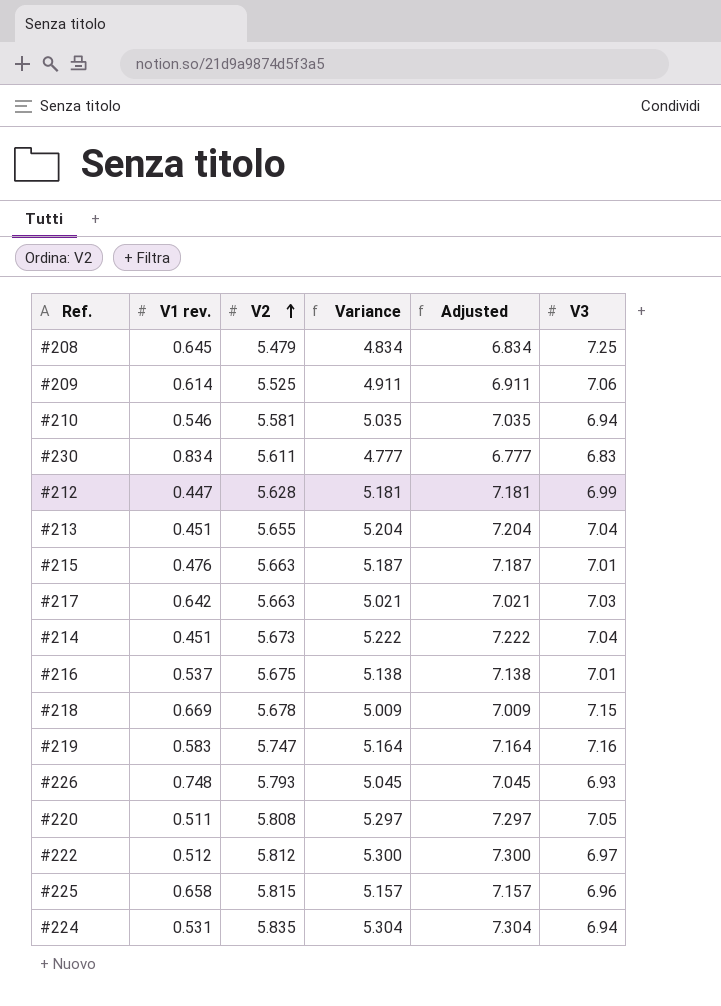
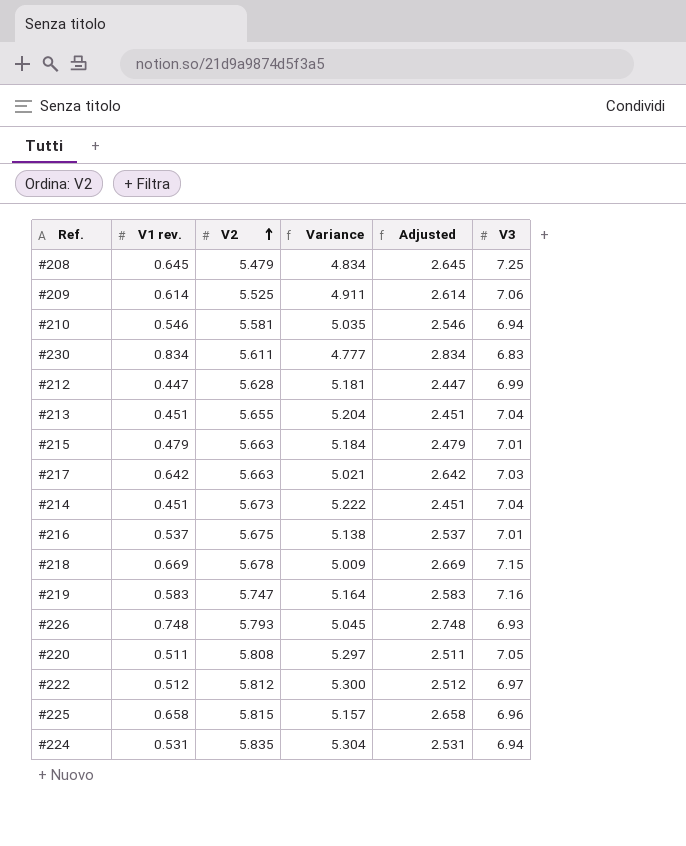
column Adjusted | formula: [Variance] + 2 -> [V1 rev.] + 2
#215 | V1 rev.: 0.476 -> 0.479
#215 | Variance: 5.187 -> 5.184

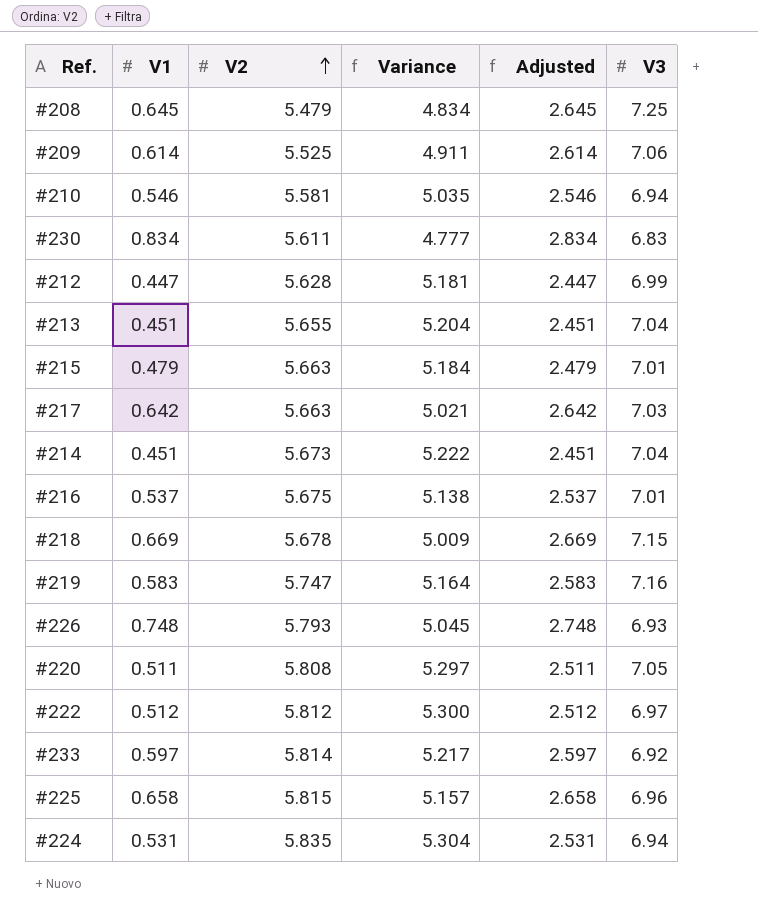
column name: V1 rev. -> V1
row #233: none -> 0.597 | 5.814 | 5.217 | 2.597 | 6.92

